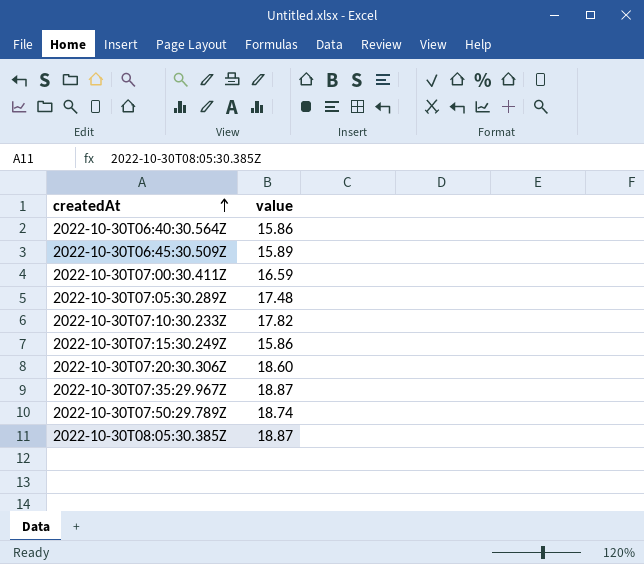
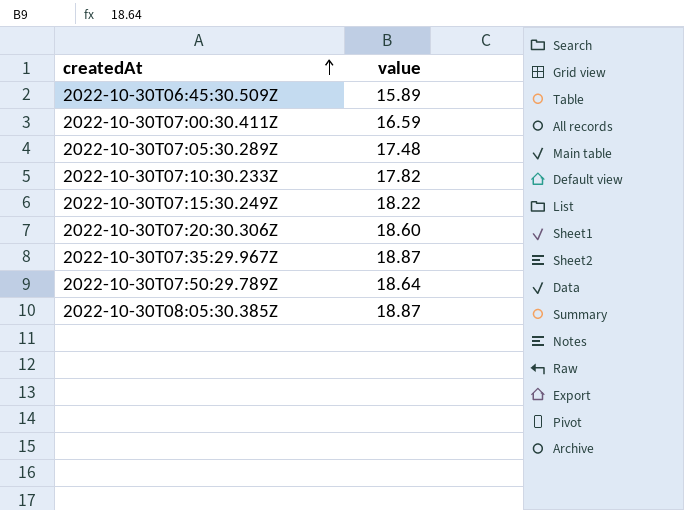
row 2022-10-30T06:40:30.564Z: 15.86 -> none
2022-10-30T07:15:30.249Z | value: 15.86 -> 18.22
2022-10-30T07:50:29.789Z | value: 18.74 -> 18.64

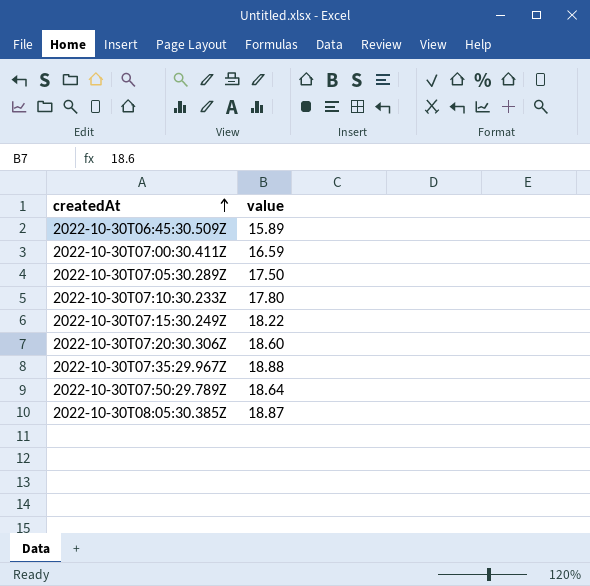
2022-10-30T07:05:30.289Z | value: 17.48 -> 17.50
2022-10-30T07:10:30.233Z | value: 17.82 -> 17.80
2022-10-30T07:35:29.967Z | value: 18.87 -> 18.88

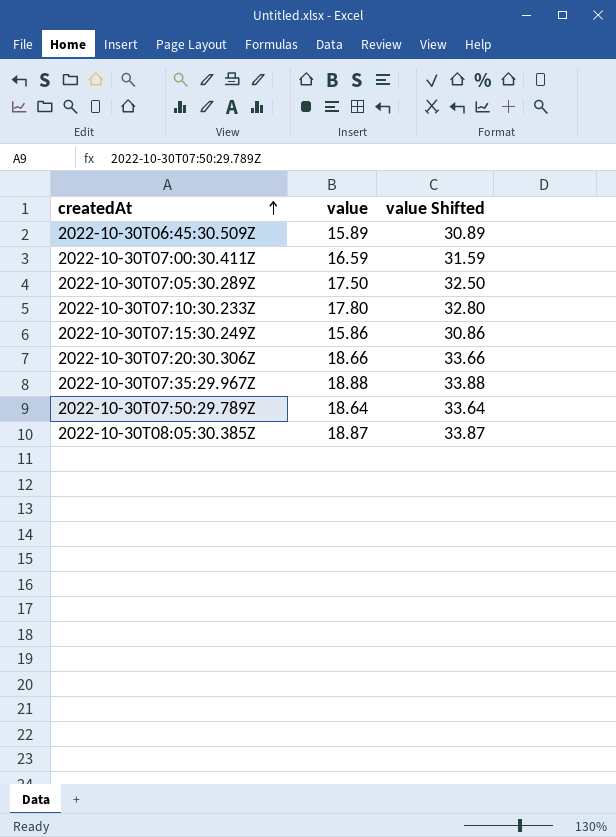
column value Shifted | formula: none -> [value] + 15
2022-10-30T07:15:30.249Z | value: 18.22 -> 15.86
2022-10-30T07:20:30.306Z | value: 18.60 -> 18.66

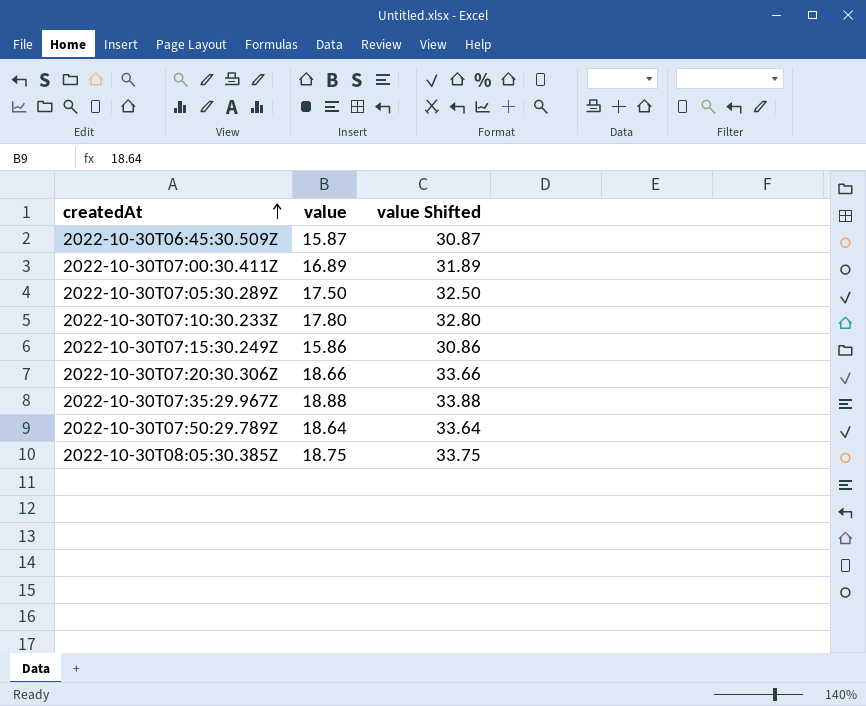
2022-10-30T06:45:30.509Z | value: 15.89 -> 15.87
2022-10-30T06:45:30.509Z | value Shifted: 30.89 -> 30.87
2022-10-30T07:00:30.411Z | value: 16.59 -> 16.89
2022-10-30T07:00:30.411Z | value Shifted: 31.59 -> 31.89
2022-10-30T08:05:30.385Z | value: 18.87 -> 18.75
2022-10-30T08:05:30.385Z | value Shifted: 33.87 -> 33.75

